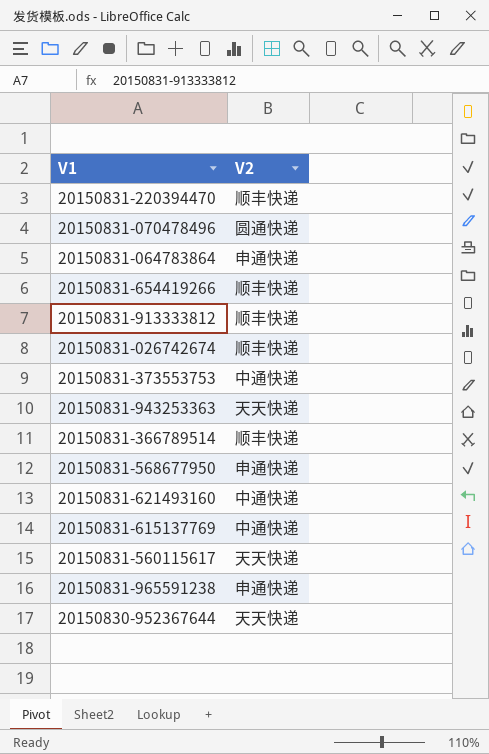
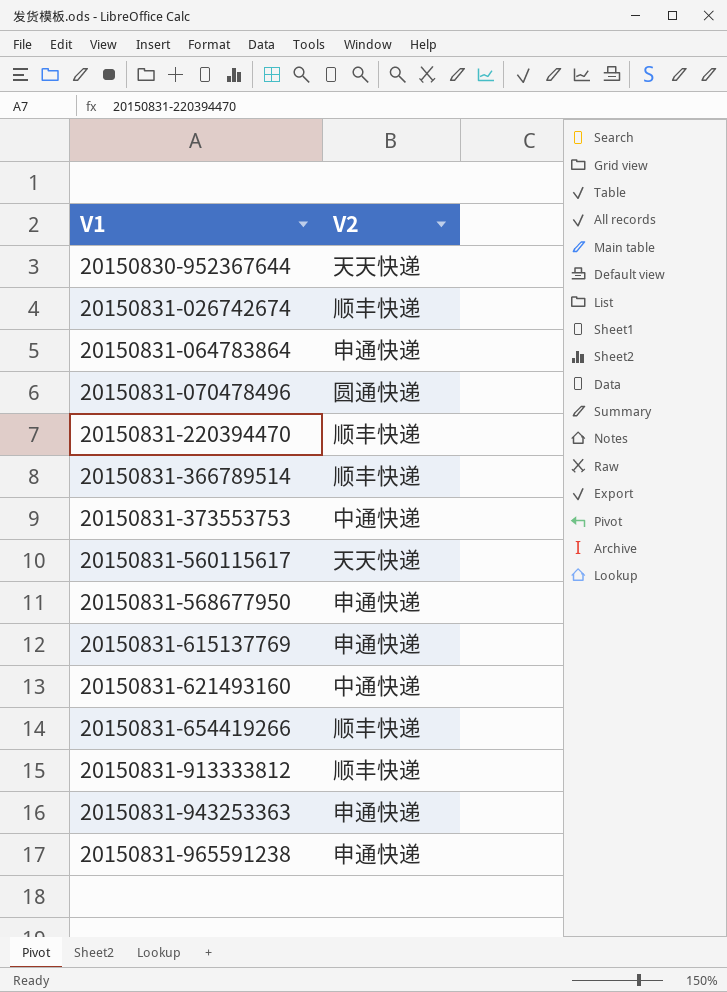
row order: none -> V1 ascending
20150831-615137769 | V2: 中通快递 -> 申通快递
20150831-943253363 | V2: 天天快递 -> 申通快递

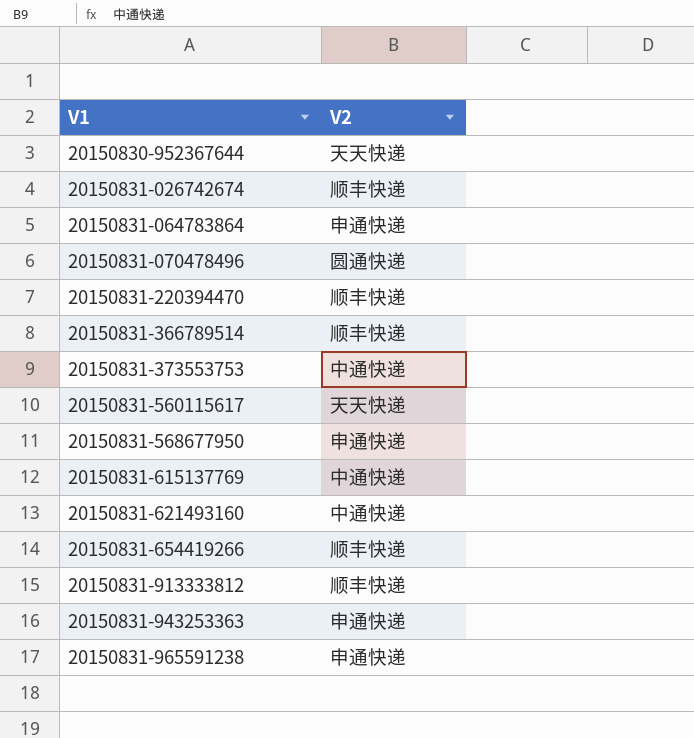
20150831-615137769 | V2: 申通快递 -> 中通快递

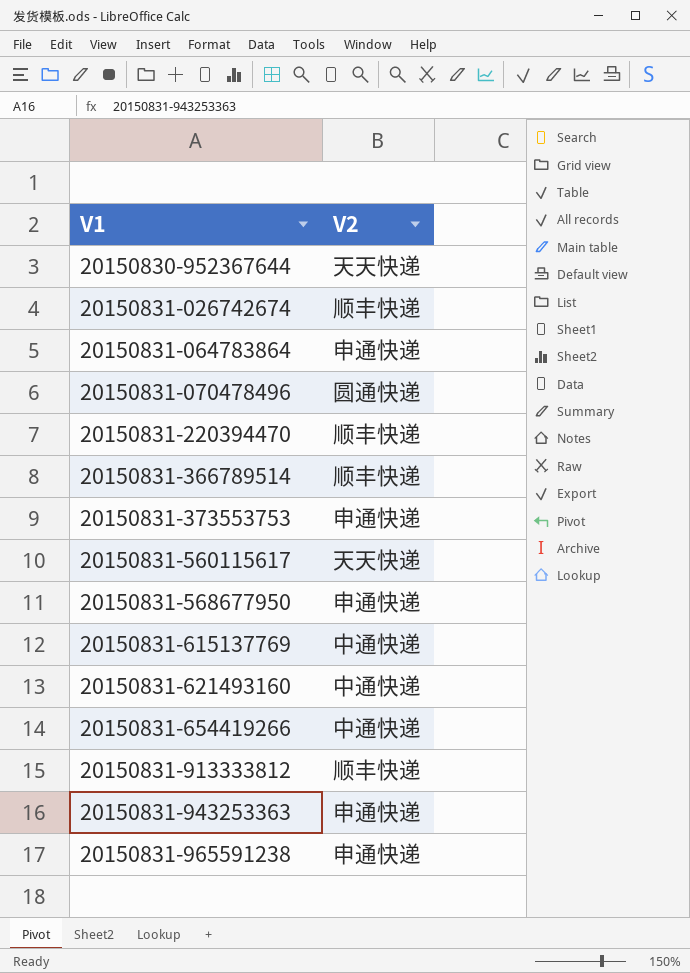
20150831-373553753 | V2: 中通快递 -> 申通快递
20150831-654419266 | V2: 顺丰快递 -> 中通快递

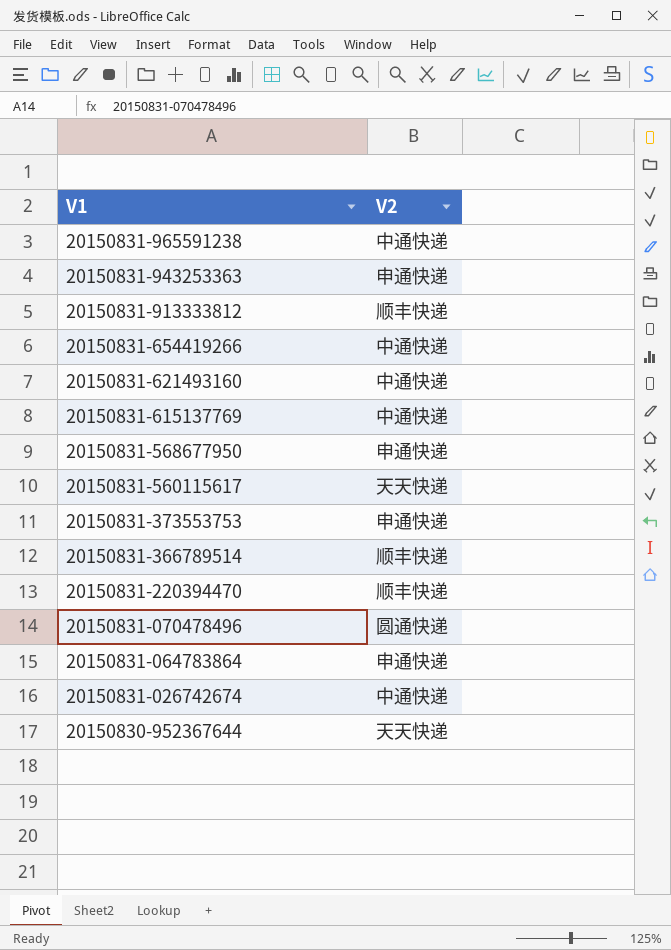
row order: V1 ascending -> V1 descending
20150831-965591238 | V2: 申通快递 -> 中通快递
20150831-026742674 | V2: 顺丰快递 -> 中通快递

